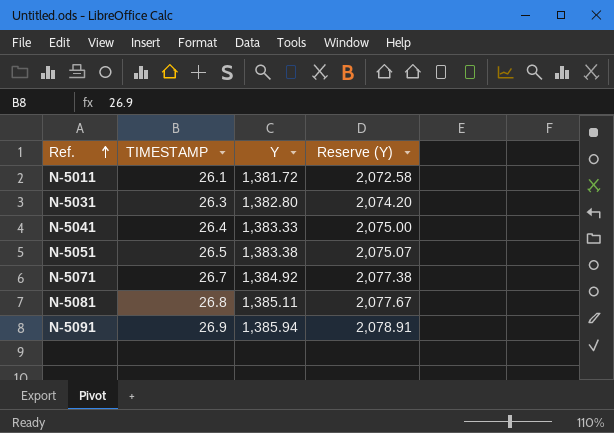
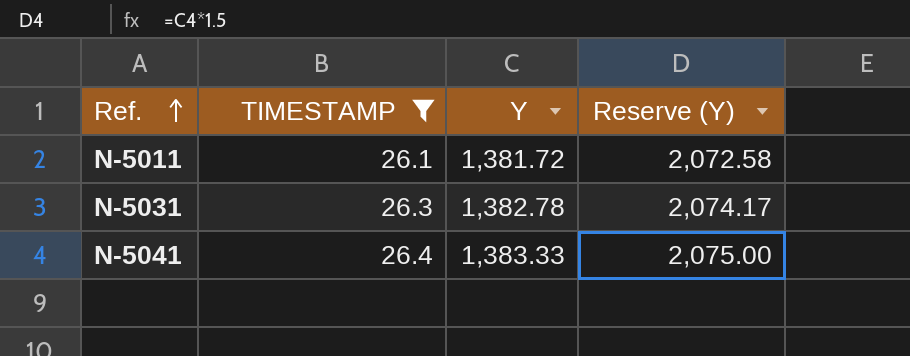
filter: none -> TIMESTAMP <= 26.4
N-5031 | Y: 1,382.80 -> 1,382.78
N-5031 | Reserve (Y): 2,074.20 -> 2,074.17

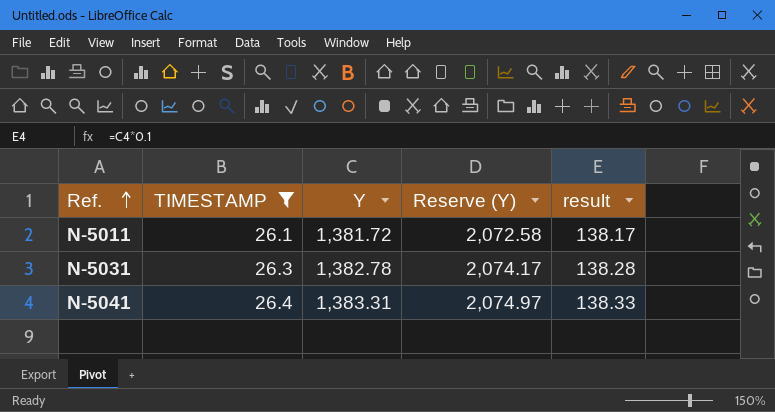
column result | formula: none -> [Y] * 0.1
N-5041 | Y: 1,383.33 -> 1,383.31
N-5041 | Reserve (Y): 2,075.00 -> 2,074.97

